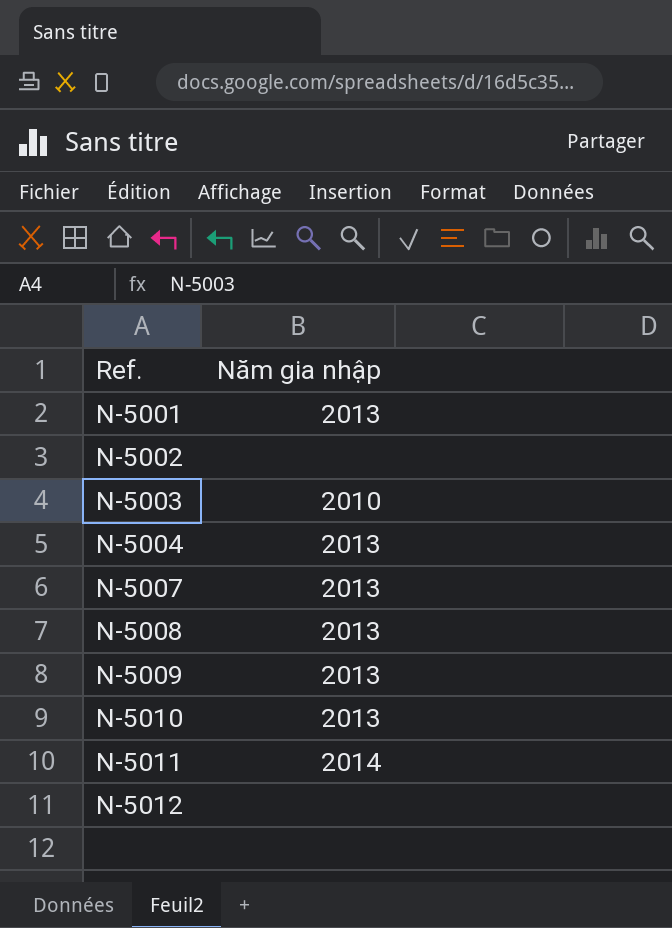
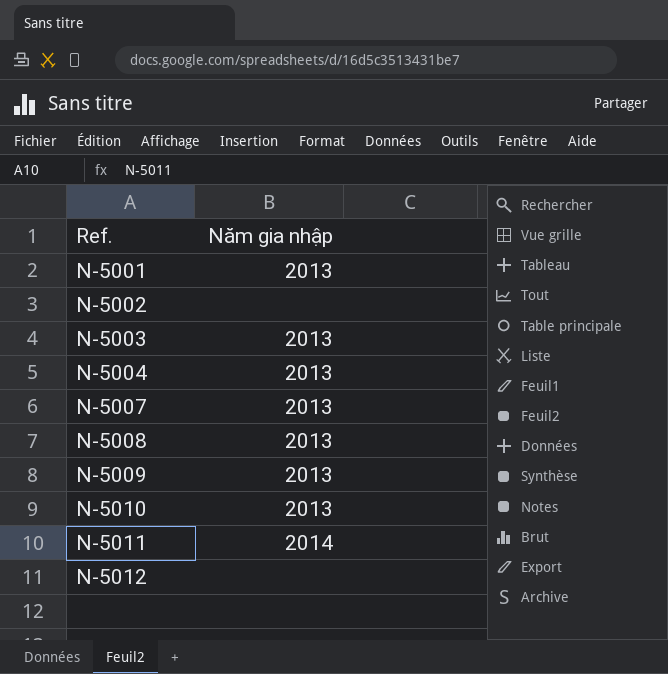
N-5003 | Năm gia nhập: 2010 -> 2013

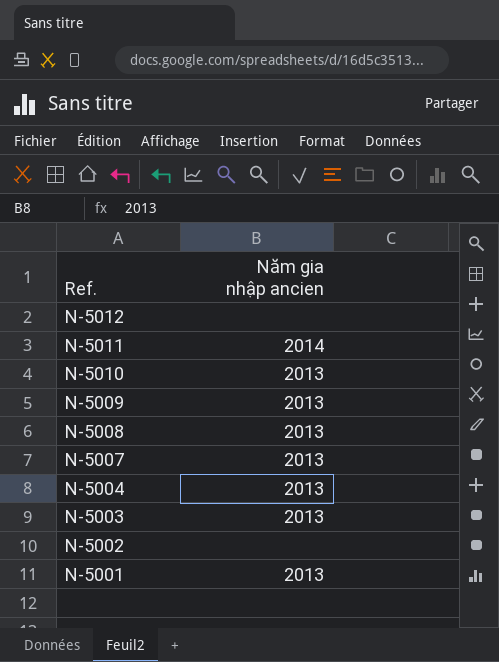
row order: Ref. ascending -> Ref. descending
column name: Năm gia nhập -> Năm gia nhập ancien

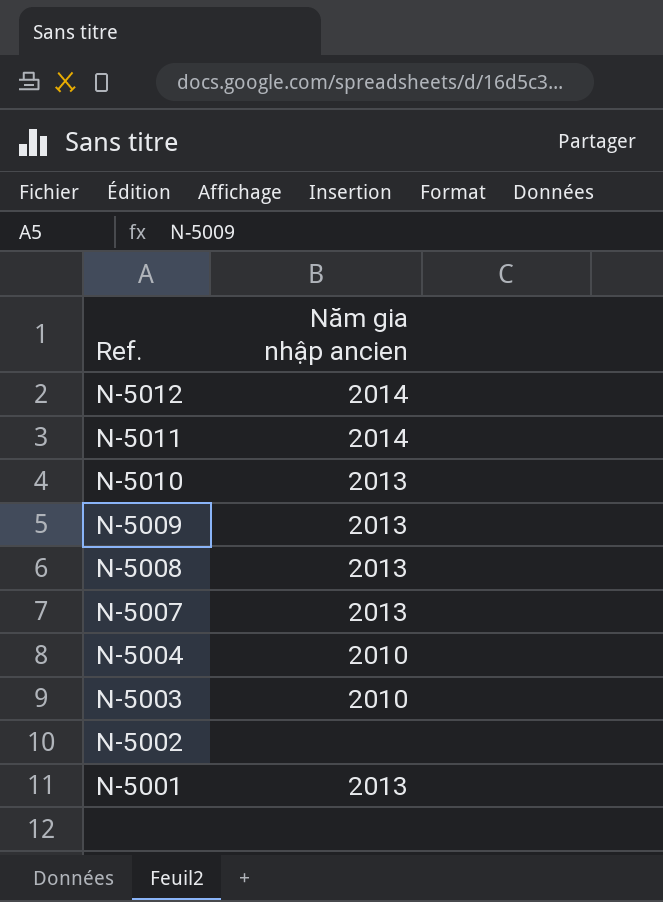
N-5012 | Năm gia nhập ancien: none -> 2014
N-5004 | Năm gia nhập ancien: 2013 -> 2010
N-5003 | Năm gia nhập ancien: 2013 -> 2010

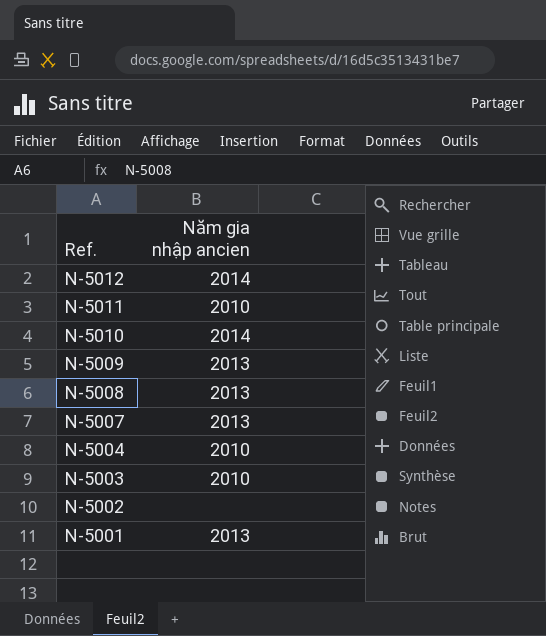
N-5011 | Năm gia nhập ancien: 2014 -> 2010
N-5010 | Năm gia nhập ancien: 2013 -> 2014

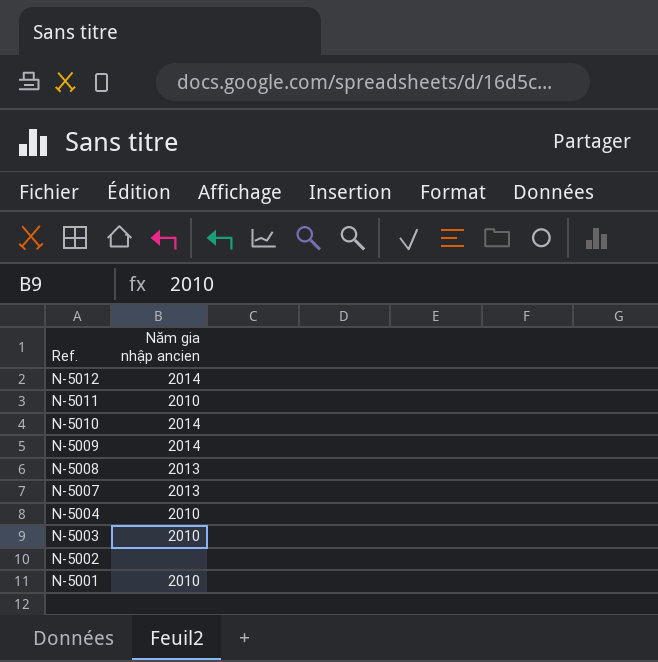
N-5009 | Năm gia nhập ancien: 2013 -> 2014
N-5001 | Năm gia nhập ancien: 2013 -> 2010

